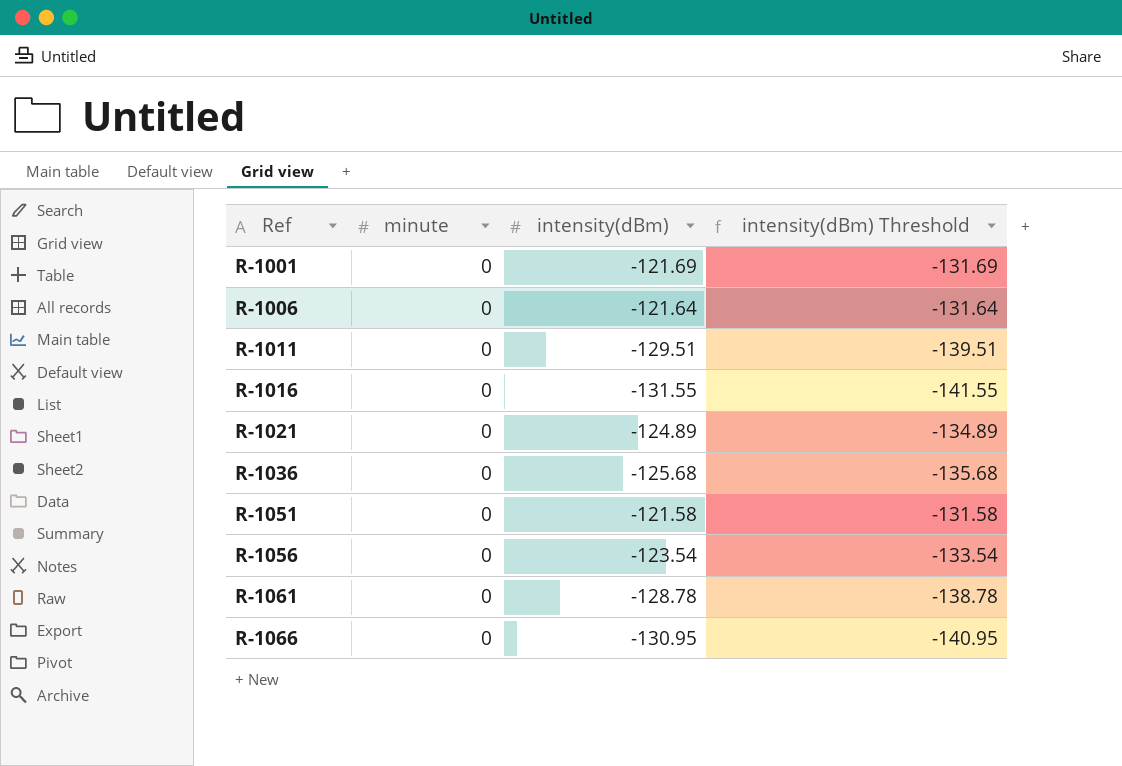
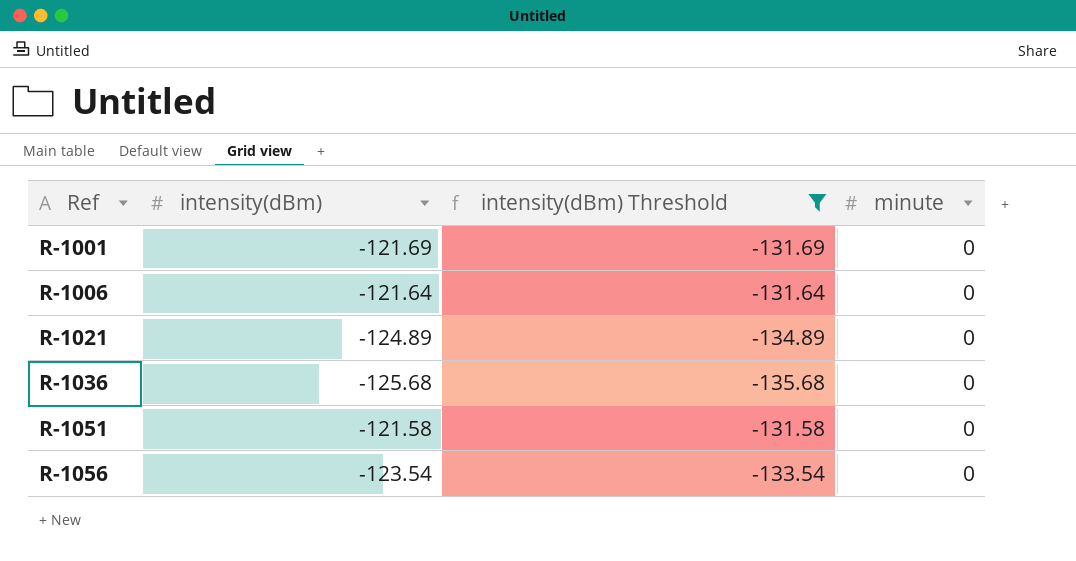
filter: none -> intensity(dBm) Threshold >= -135.68
column minute | position: 2 -> 4

